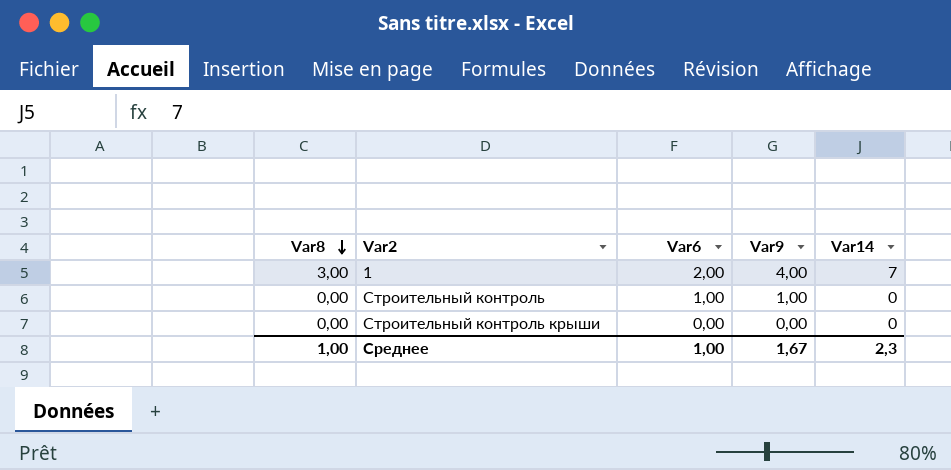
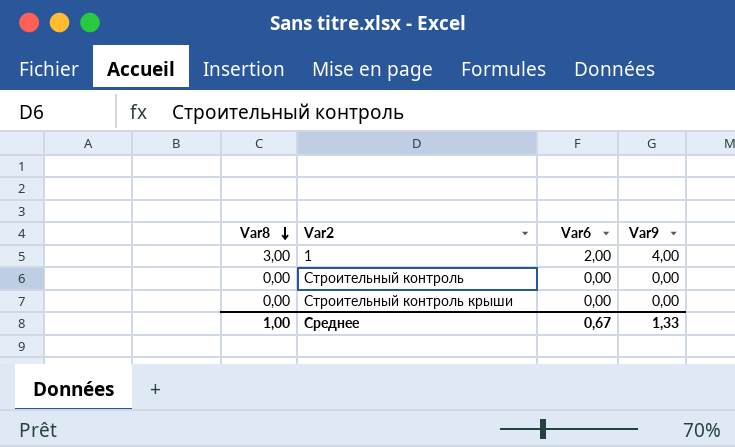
column Var14 | position: 5 -> none
Строительный контроль | Var6: 1,00 -> 0,00
Строительный контроль | Var9: 1,00 -> 0,00
Среднее | Var6: 1,00 -> 0,67
Среднее | Var9: 1,67 -> 1,33

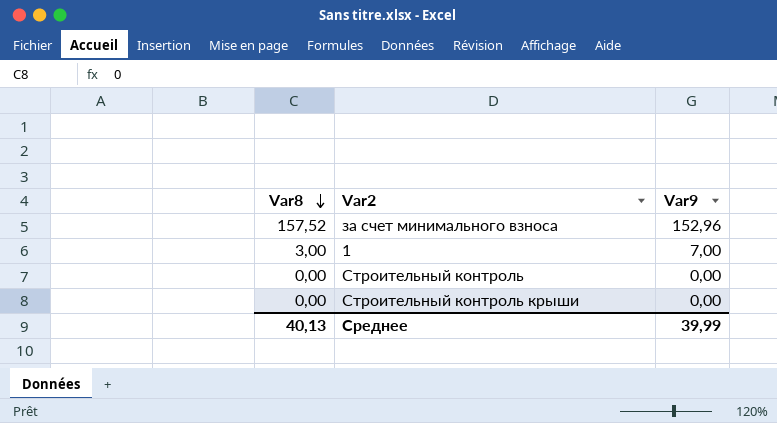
column Var6 | position: 3 -> none
row за счет минимального взноса: none -> 157,52 | 152,96
1 | Var9: 4,00 -> 7,00
Среднее | Var8: 1,00 -> 40,13
Среднее | Var9: 1,33 -> 39,99

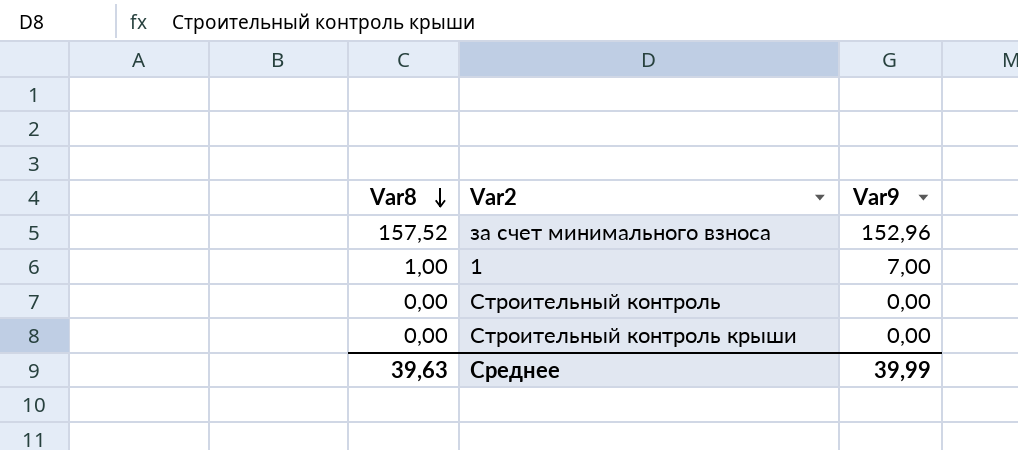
1 | Var8: 3,00 -> 1,00
Среднее | Var8: 40,13 -> 39,63

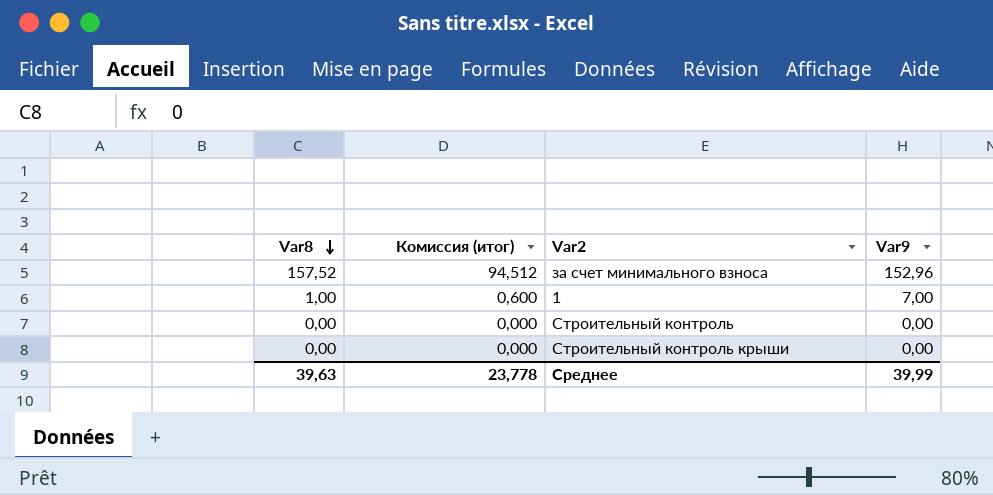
column Комиссия (итог) | formula: none -> [Var8] * 0,6

